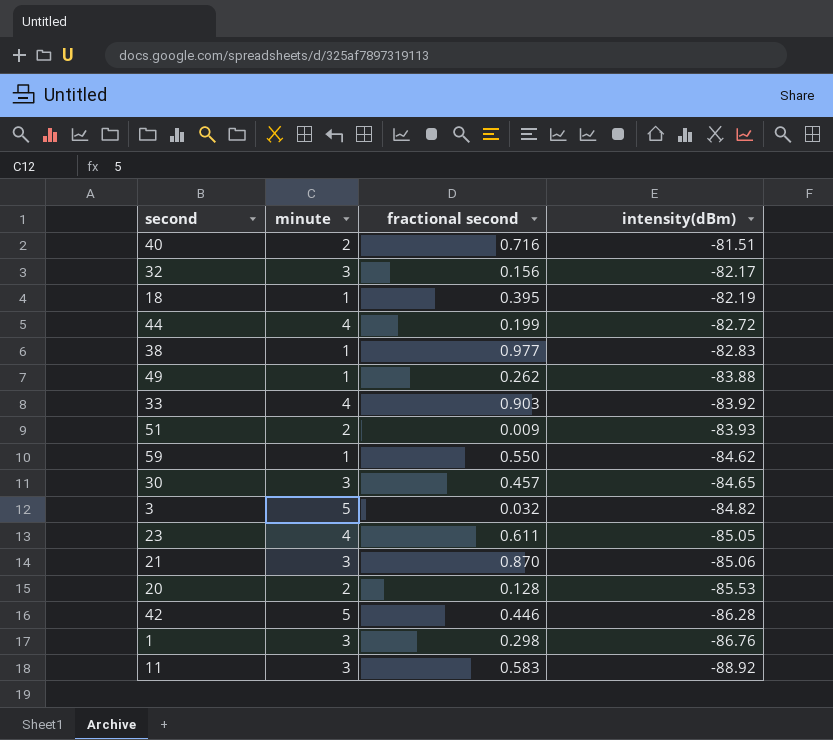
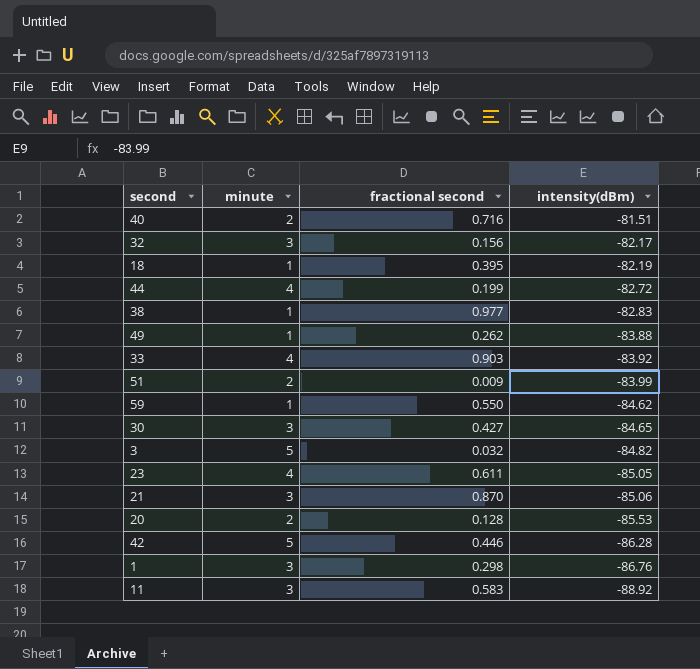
51 | intensity(dBm): -83.93 -> -83.99
30 | fractional second: 0.457 -> 0.427

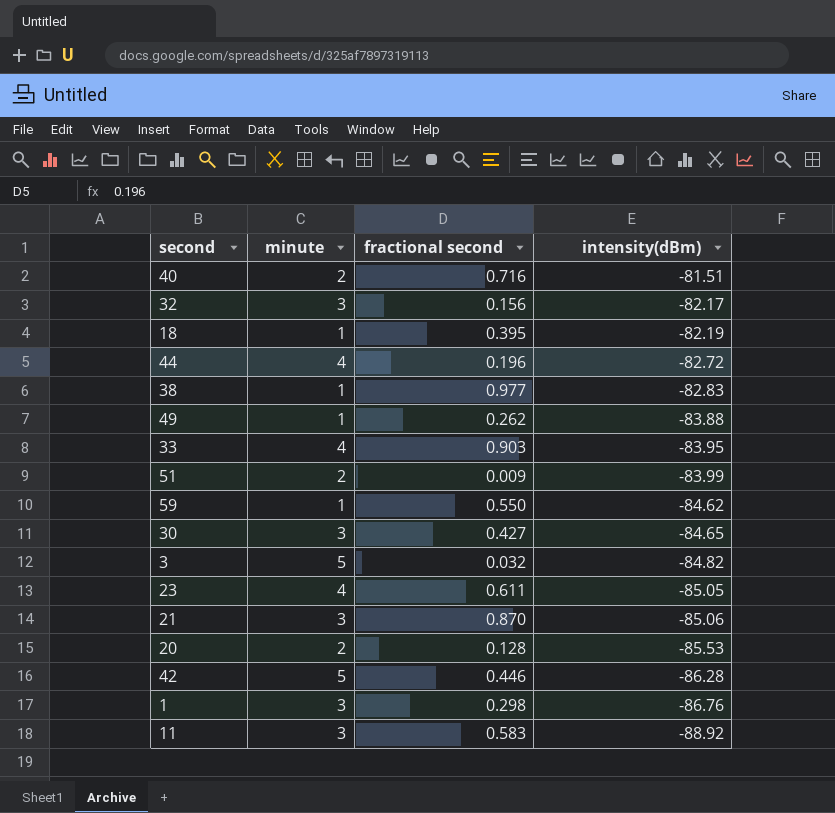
44 | fractional second: 0.199 -> 0.196
33 | intensity(dBm): -83.92 -> -83.95

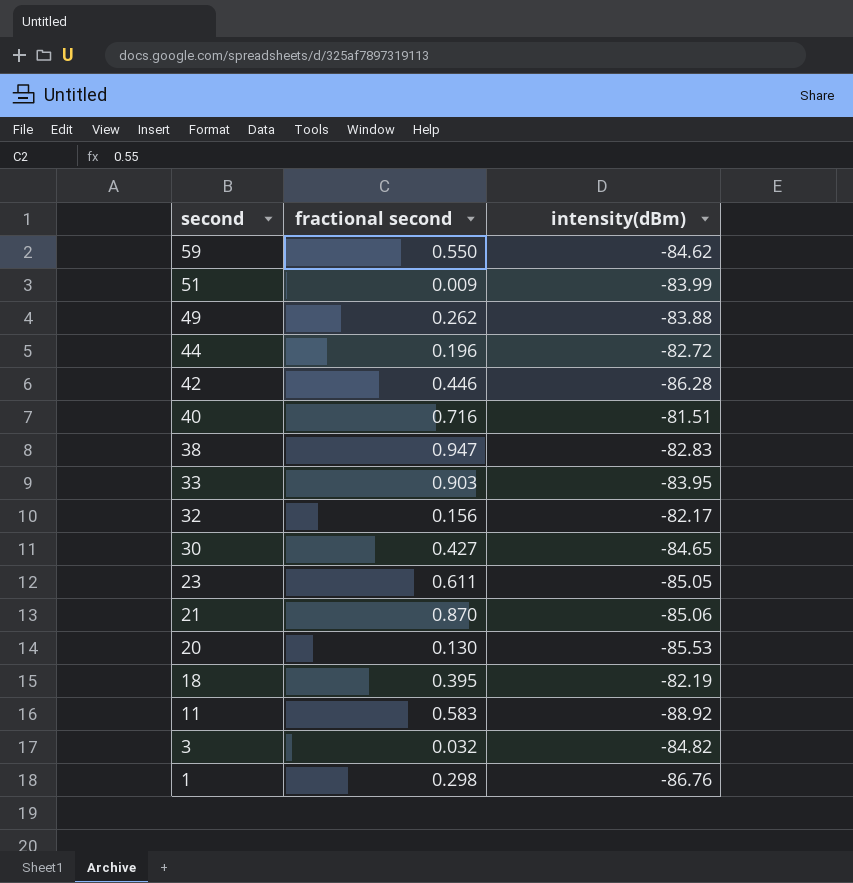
row order: intensity(dBm) descending -> second descending
column minute | position: 2 -> none
38 | fractional second: 0.977 -> 0.947
20 | fractional second: 0.128 -> 0.130

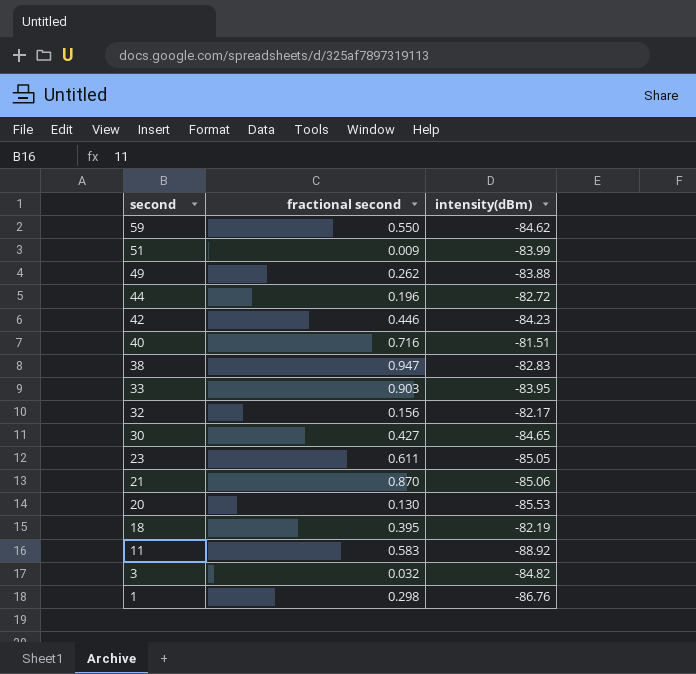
42 | intensity(dBm): -86.28 -> -84.23

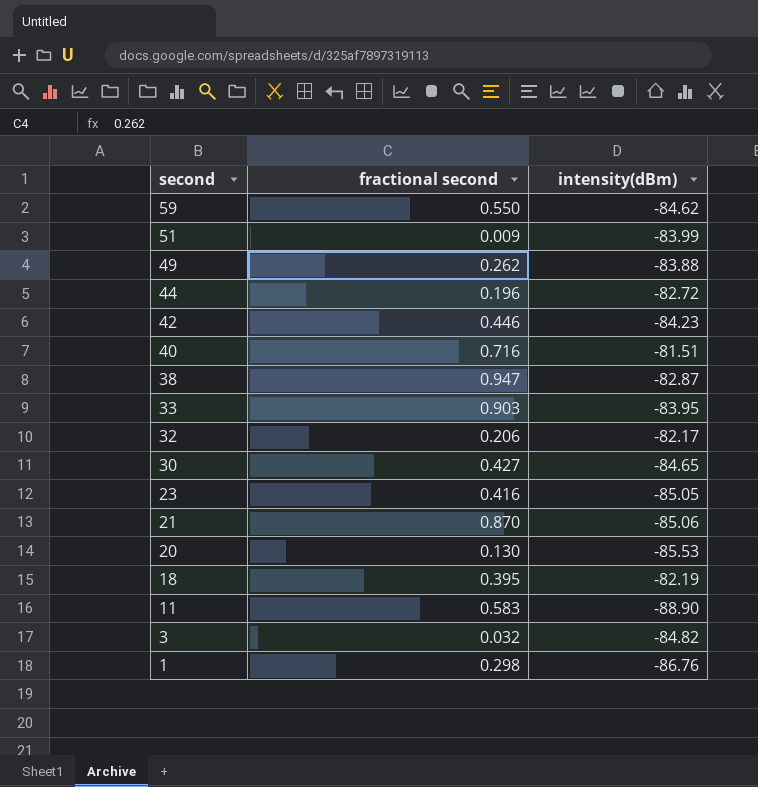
38 | intensity(dBm): -82.83 -> -82.87
32 | fractional second: 0.156 -> 0.206
23 | fractional second: 0.611 -> 0.416
11 | intensity(dBm): -88.92 -> -88.90

